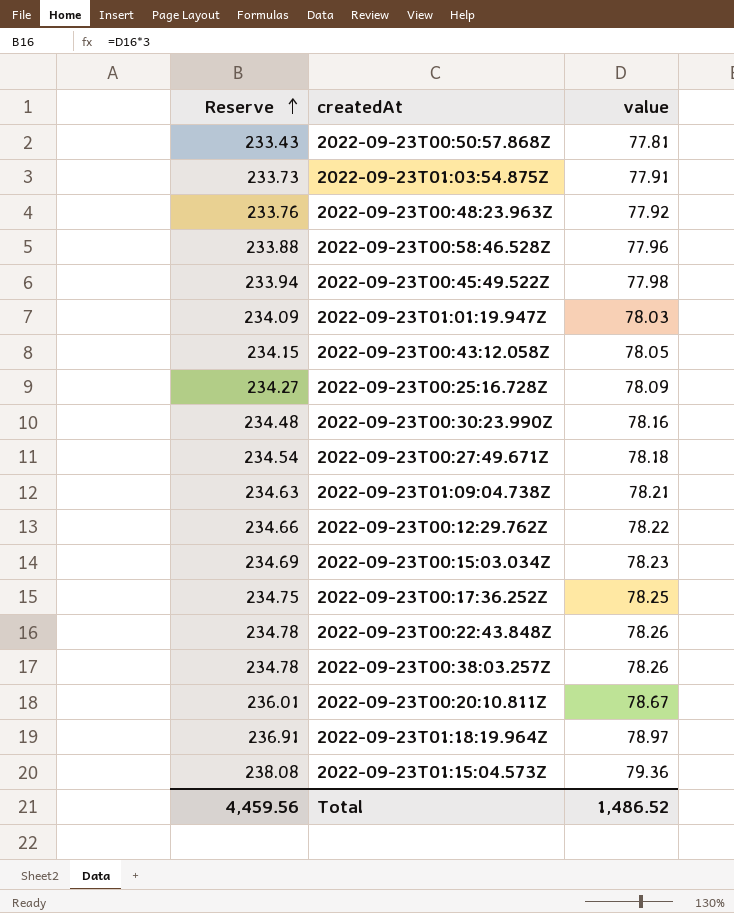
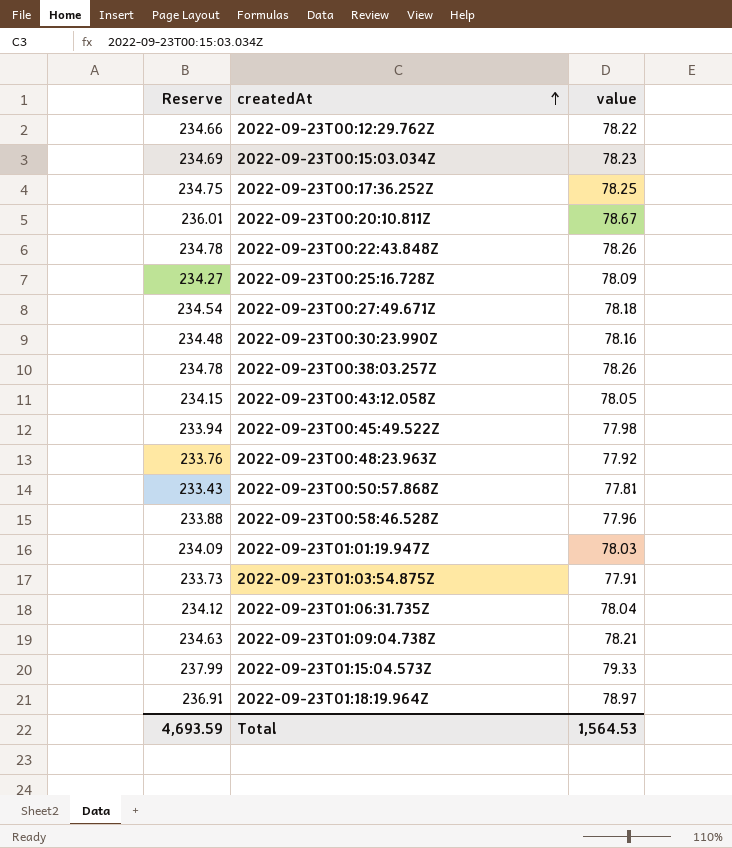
row order: Reserve ascending -> createdAt ascending
row 2022-09-23T01:06:31.735Z: none -> 234.12 | 78.04
2022-09-23T01:15:04.573Z | Reserve: 238.08 -> 237.99
2022-09-23T01:15:04.573Z | value: 79.36 -> 79.33
Total | Reserve: 4,459.56 -> 4,693.59
Total | value: 1,486.52 -> 1,564.53

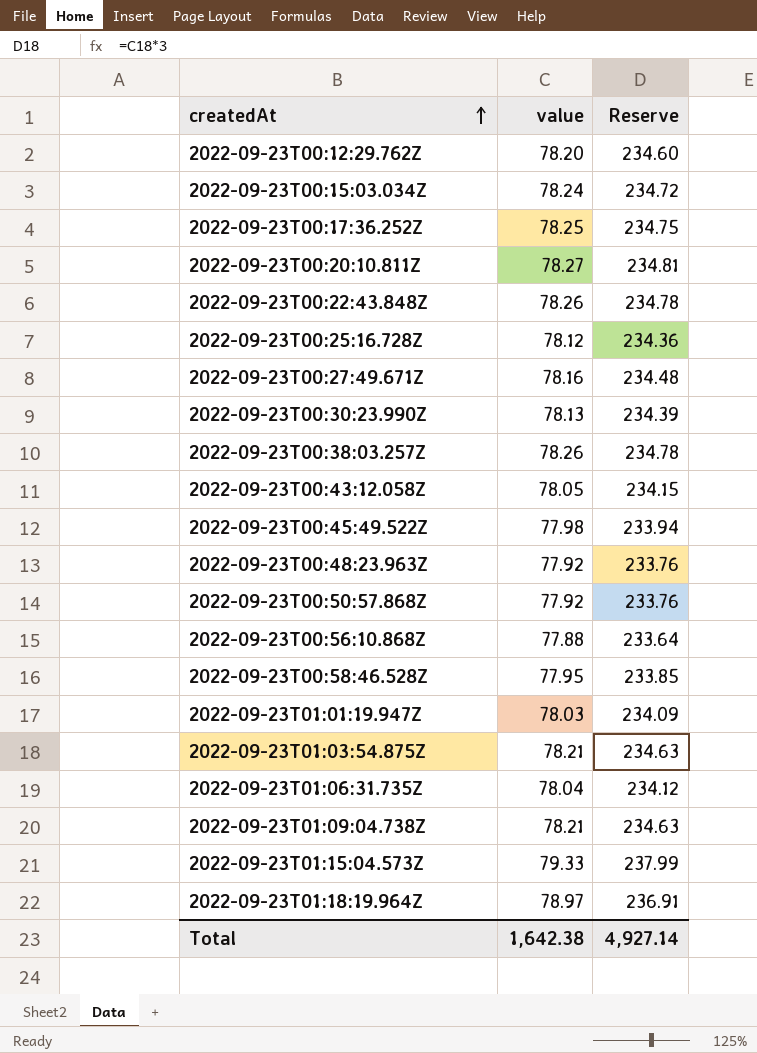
column Reserve | position: 1 -> 3
2022-09-23T00:12:29.762Z | value: 78.22 -> 78.20
2022-09-23T00:12:29.762Z | Reserve: 234.66 -> 234.60
2022-09-23T00:15:03.034Z | value: 78.23 -> 78.24
2022-09-23T00:15:03.034Z | Reserve: 234.69 -> 234.72
2022-09-23T00:20:10.811Z | value: 78.67 -> 78.27
2022-09-23T00:20:10.811Z | Reserve: 236.01 -> 234.81
2022-09-23T00:25:16.728Z | value: 78.09 -> 78.12
2022-09-23T00:25:16.728Z | Reserve: 234.27 -> 234.36
2022-09-23T00:27:49.671Z | value: 78.18 -> 78.16
2022-09-23T00:27:49.671Z | Reserve: 234.54 -> 234.48
2022-09-23T00:30:23.990Z | value: 78.16 -> 78.13
2022-09-23T00:30:23.990Z | Reserve: 234.48 -> 234.39
2022-09-23T00:50:57.868Z | value: 77.81 -> 77.92
2022-09-23T00:50:57.868Z | Reserve: 233.43 -> 233.76
row 2022-09-23T00:56:10.868Z: none -> 77.88 | 233.64
2022-09-23T00:58:46.528Z | value: 77.96 -> 77.95
2022-09-23T00:58:46.528Z | Reserve: 233.88 -> 233.85
2022-09-23T01:03:54.875Z | value: 77.91 -> 78.21
2022-09-23T01:03:54.875Z | Reserve: 233.73 -> 234.63
Total | value: 1,564.53 -> 1,642.38
Total | Reserve: 4,693.59 -> 4,927.14

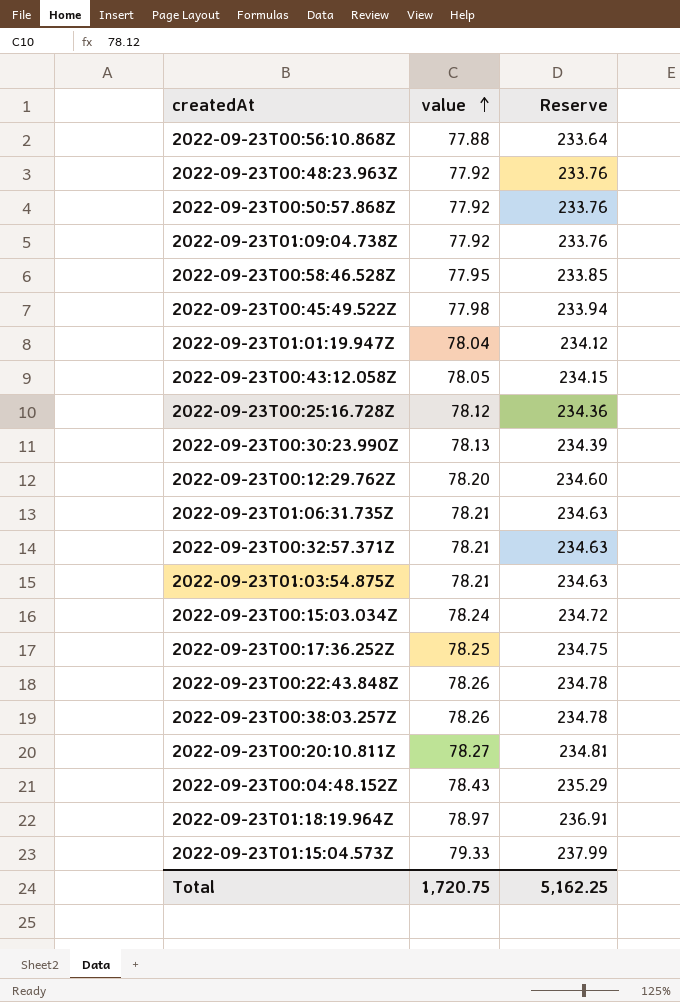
row order: createdAt ascending -> value ascending
row 2022-09-23T00:27:49.671Z: 78.16 | 234.48 -> none
2022-09-23T01:09:04.738Z | value: 78.21 -> 77.92
2022-09-23T01:09:04.738Z | Reserve: 234.63 -> 233.76
2022-09-23T01:01:19.947Z | value: 78.03 -> 78.04
2022-09-23T01:01:19.947Z | Reserve: 234.09 -> 234.12
2022-09-23T01:06:31.735Z | value: 78.04 -> 78.21
2022-09-23T01:06:31.735Z | Reserve: 234.12 -> 234.63
row 2022-09-23T00:32:57.371Z: none -> 78.21 | 234.63
row 2022-09-23T00:04:48.152Z: none -> 78.43 | 235.29
Total | value: 1,642.38 -> 1,720.75
Total | Reserve: 4,927.14 -> 5,162.25

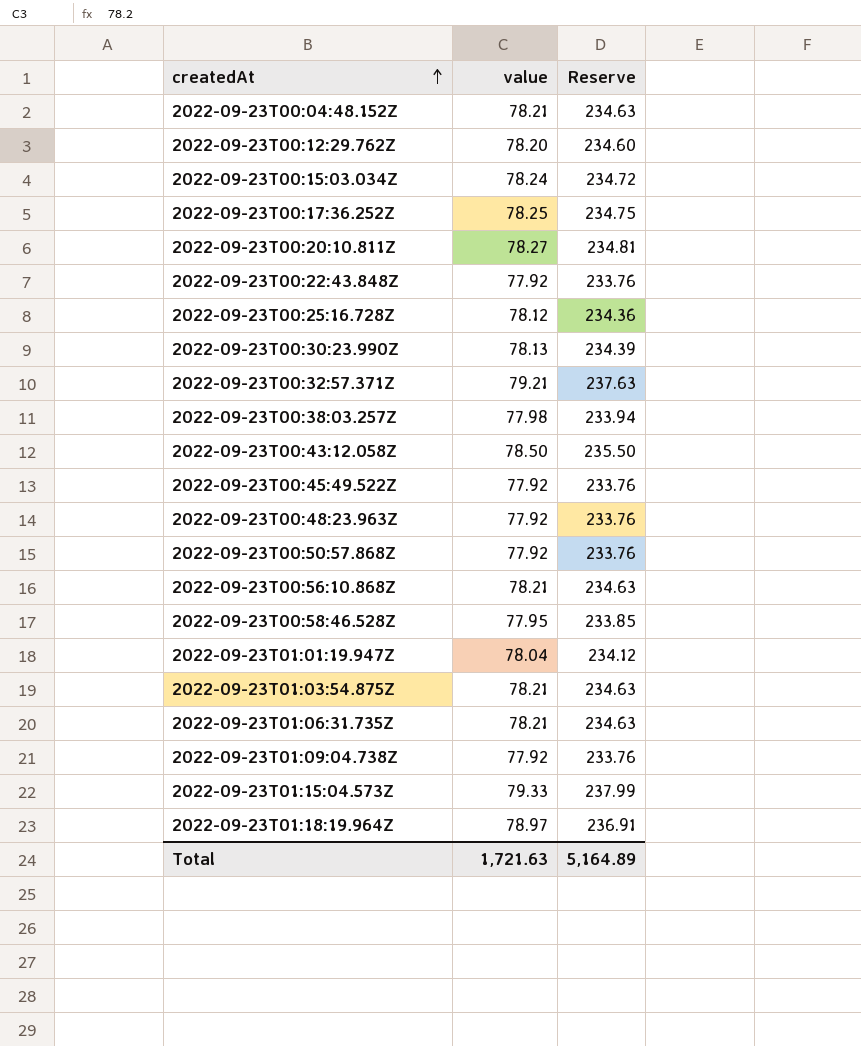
row order: value ascending -> createdAt ascending
2022-09-23T00:04:48.152Z | value: 78.43 -> 78.21
2022-09-23T00:04:48.152Z | Reserve: 235.29 -> 234.63
2022-09-23T00:22:43.848Z | value: 78.26 -> 77.92
2022-09-23T00:22:43.848Z | Reserve: 234.78 -> 233.76
2022-09-23T00:32:57.371Z | value: 78.21 -> 79.21
2022-09-23T00:32:57.371Z | Reserve: 234.63 -> 237.63
2022-09-23T00:38:03.257Z | value: 78.26 -> 77.98
2022-09-23T00:38:03.257Z | Reserve: 234.78 -> 233.94
2022-09-23T00:43:12.058Z | value: 78.05 -> 78.50
2022-09-23T00:43:12.058Z | Reserve: 234.15 -> 235.50
2022-09-23T00:45:49.522Z | value: 77.98 -> 77.92
2022-09-23T00:45:49.522Z | Reserve: 233.94 -> 233.76
2022-09-23T00:56:10.868Z | value: 77.88 -> 78.21
2022-09-23T00:56:10.868Z | Reserve: 233.64 -> 234.63
Total | value: 1,720.75 -> 1,721.63
Total | Reserve: 5,162.25 -> 5,164.89

